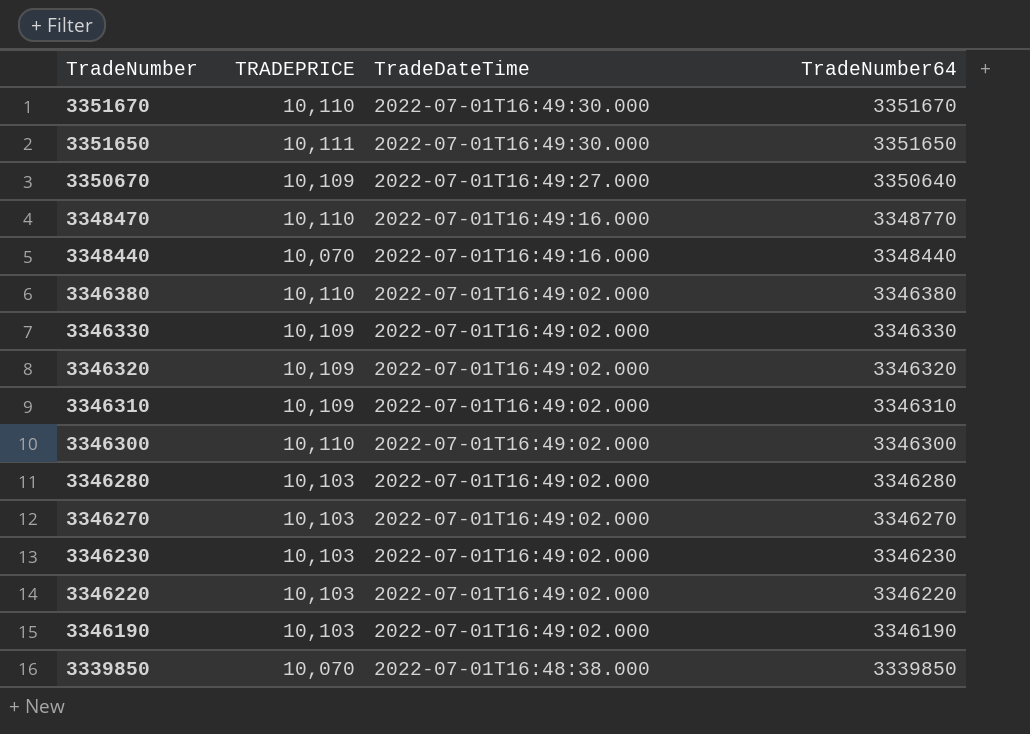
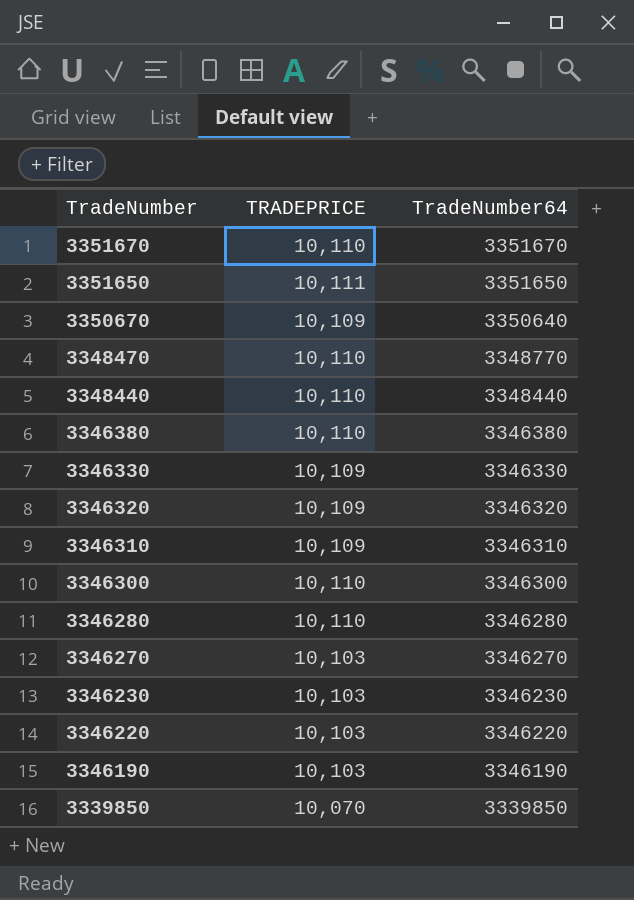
column TradeDateTime | position: 3 -> none
3348440 | TRADEPRICE: 10,070 -> 10,110
3346280 | TRADEPRICE: 10,103 -> 10,110

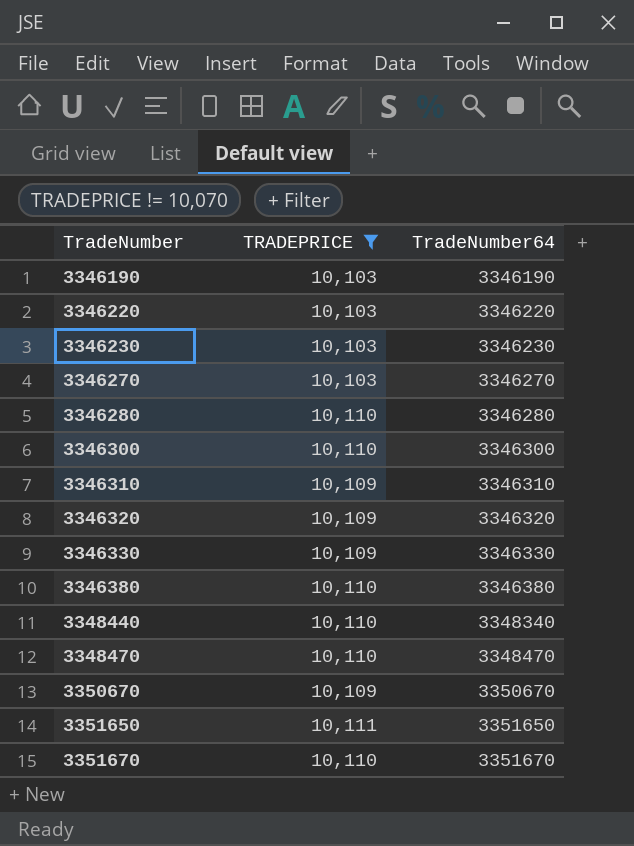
filter: none -> TRADEPRICE != 10,070
row order: TradeNumber descending -> TradeNumber ascending
3348440 | TradeNumber64: 3348440 -> 3348340
3348470 | TradeNumber64: 3348770 -> 3348470
3350670 | TradeNumber64: 3350640 -> 3350670

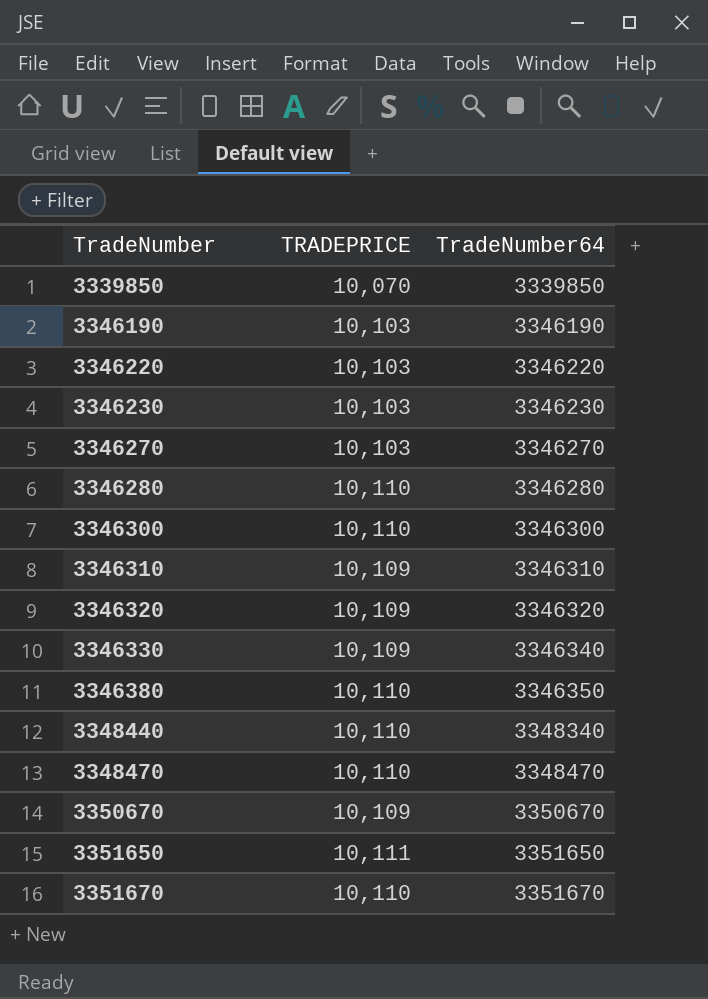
filter: TRADEPRICE != 10,070 -> none
3346330 | TradeNumber64: 3346330 -> 3346340
3346380 | TradeNumber64: 3346380 -> 3346350

